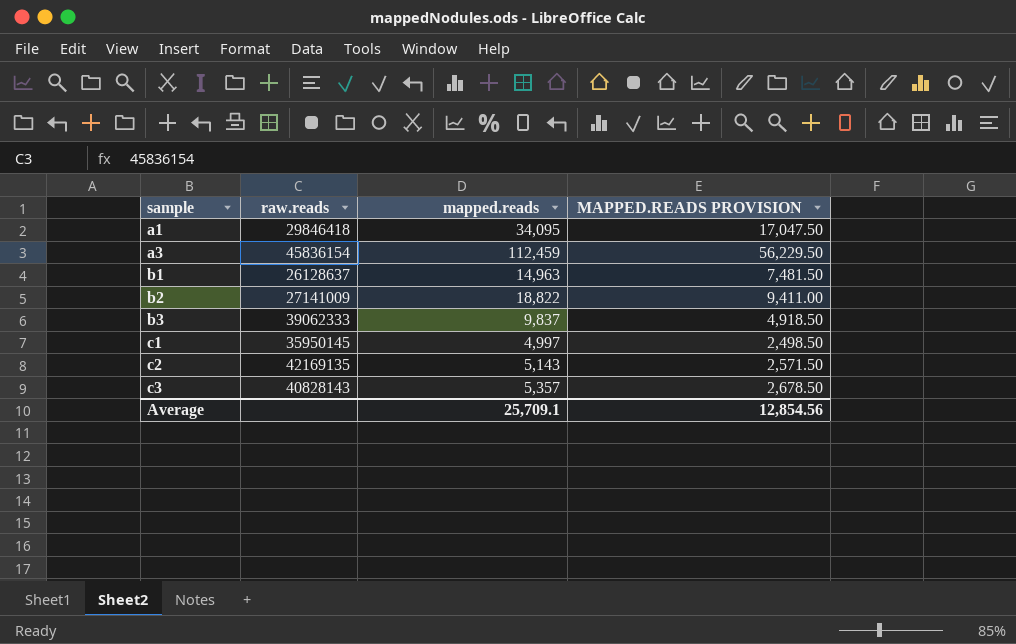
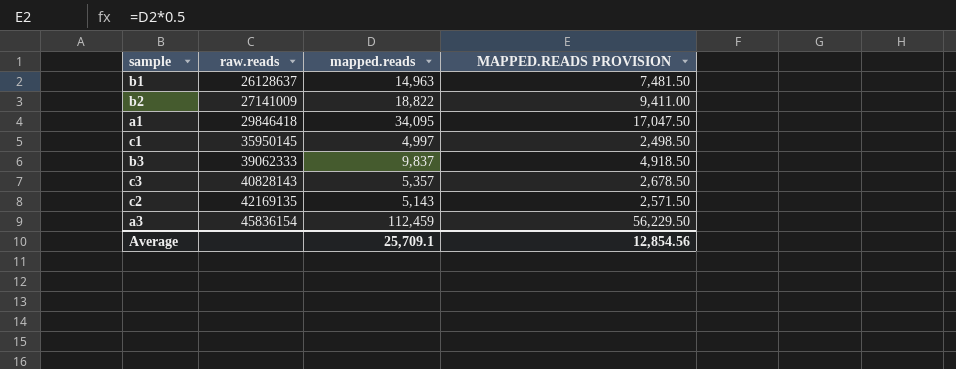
row order: sample ascending -> raw.reads ascending

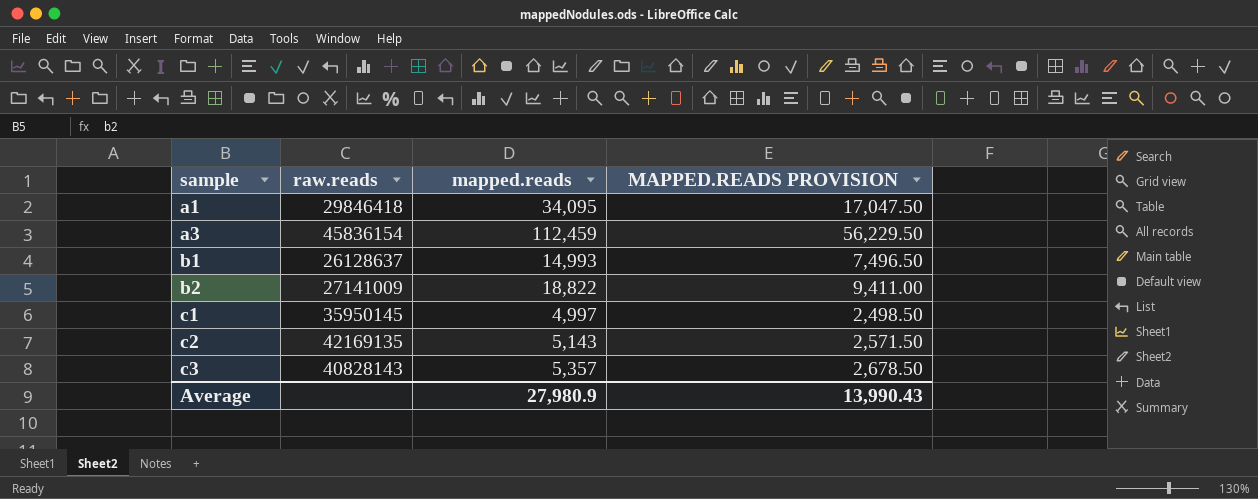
row order: raw.reads ascending -> sample ascending
row b3: 39062333 | 9,837 | 4,918.50 -> none
b1 | mapped.reads: 14,963 -> 14,993
b1 | MAPPED.READS PROVISION: 7,481.50 -> 7,496.50
Average | mapped.reads: 25,709.1 -> 27,980.9
Average | MAPPED.READS PROVISION: 12,854.56 -> 13,990.43

